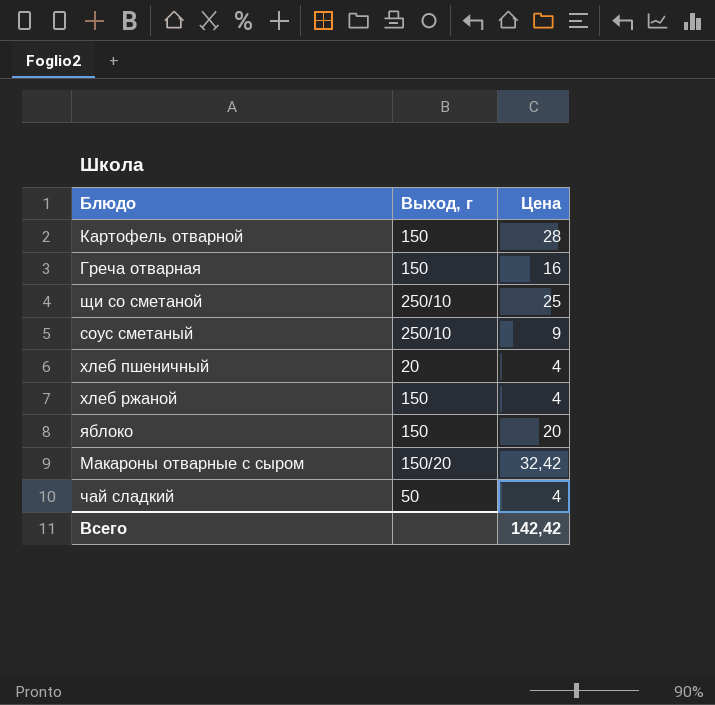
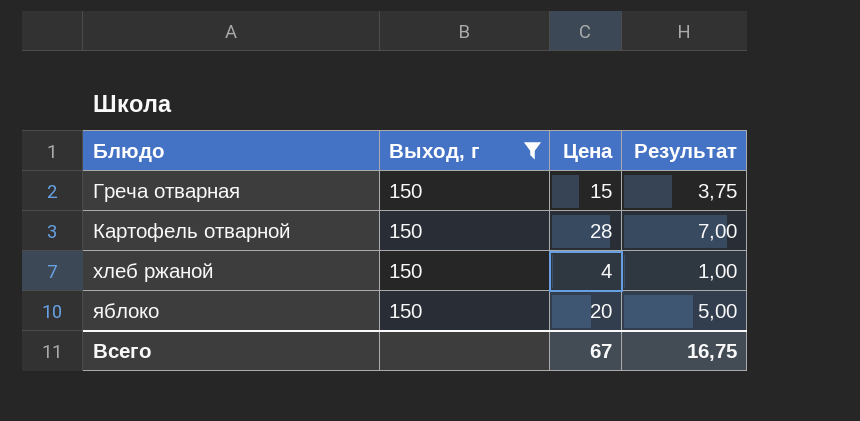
filter: none -> Выход, г = 150
row order: none -> Блюдо ascending
column Результат | formula: none -> [Цена] * 0,25
Греча отварная | Цена: 16 -> 15
Всего | Цена: 142,42 -> 67

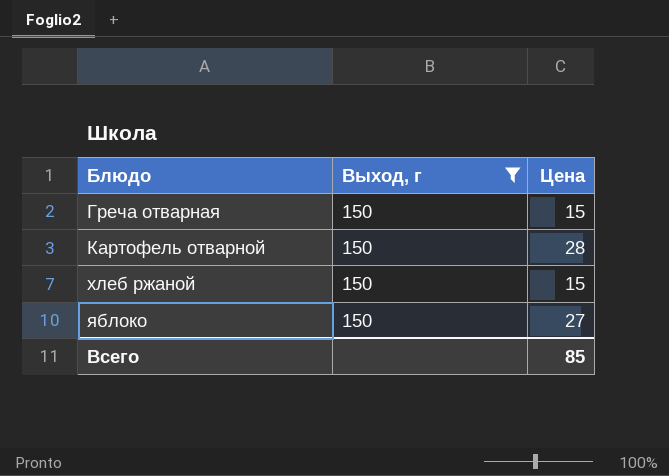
column Результат | formula: [Цена] * 0,25 -> none
хлеб ржаной | Цена: 4 -> 15
яблоко | Цена: 20 -> 27
Всего | Цена: 67 -> 85

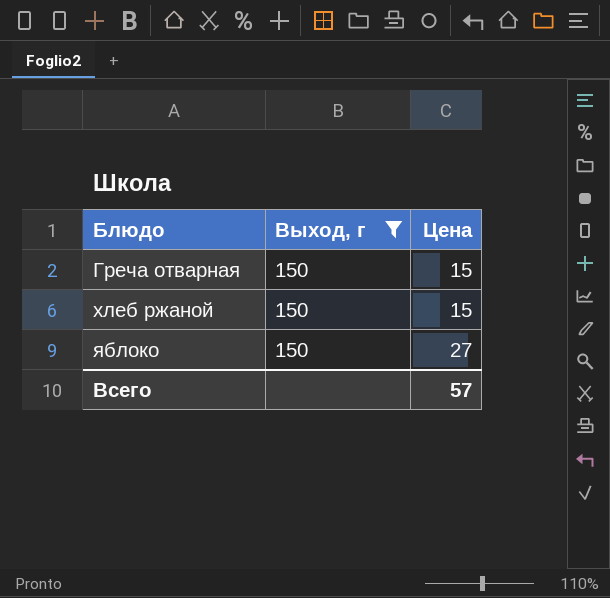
row Картофель отварной: 150 | 28 -> none
Всего | Цена: 85 -> 57

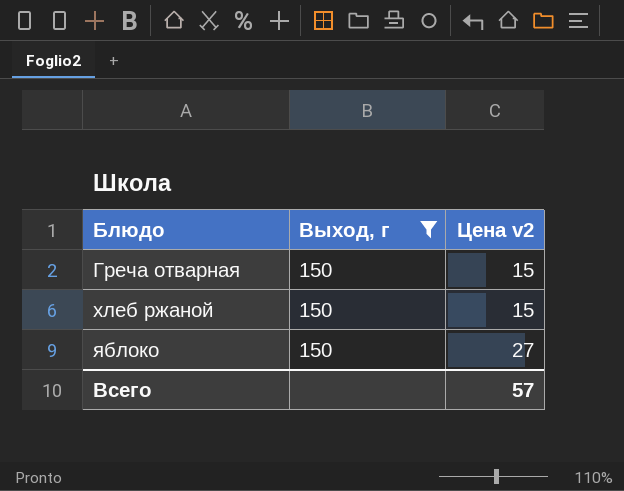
column name: Цена -> Цена v2

